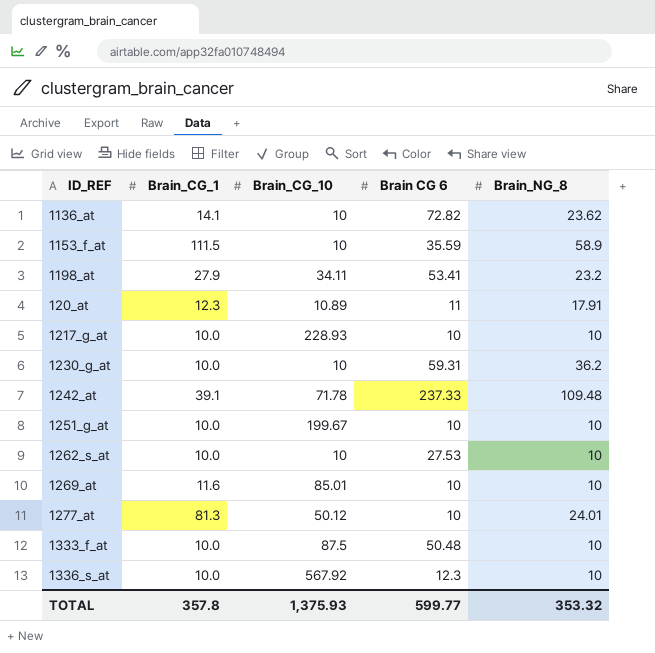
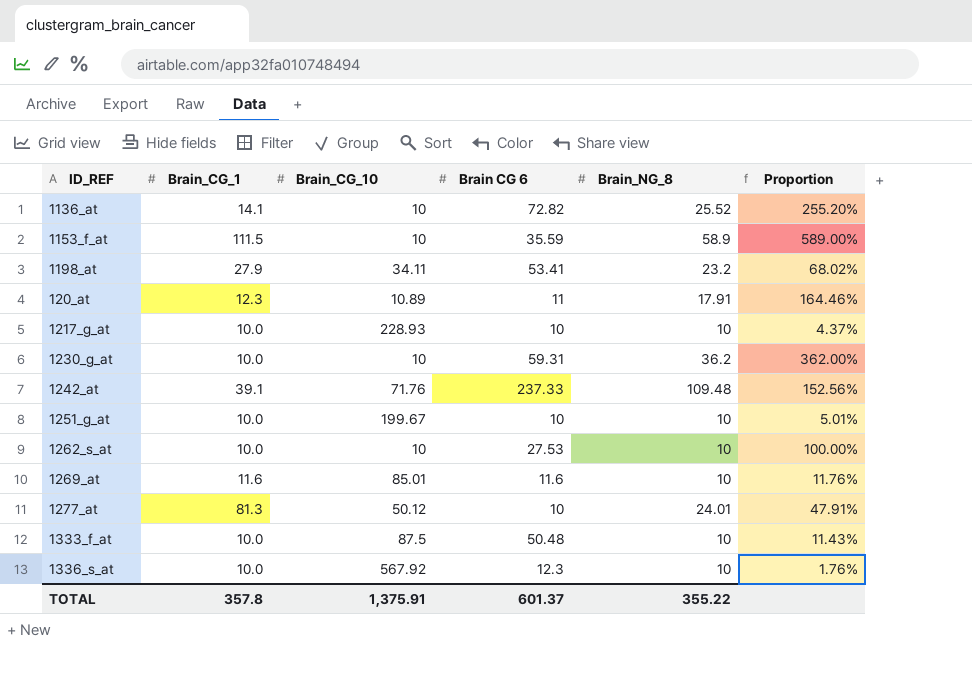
column Proportion | formula: none -> [Brain_NG_8] / [Brain_CG_10]
1136_at | Brain_NG_8: 23.62 -> 25.52
1242_at | Brain_CG_10: 71.78 -> 71.76
1269_at | Brain CG 6: 10 -> 11.6
TOTAL | Brain_CG_10: 1,375.93 -> 1,375.91
TOTAL | Brain CG 6: 599.77 -> 601.37
TOTAL | Brain_NG_8: 353.32 -> 355.22

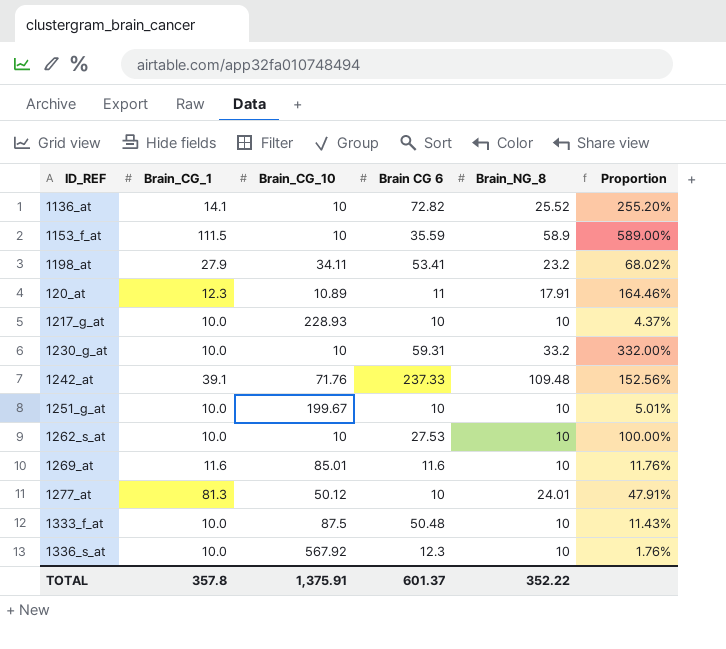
1230_g_at | Brain_NG_8: 36.2 -> 33.2
1230_g_at | Proportion: 362.00% -> 332.00%
TOTAL | Brain_NG_8: 355.22 -> 352.22

